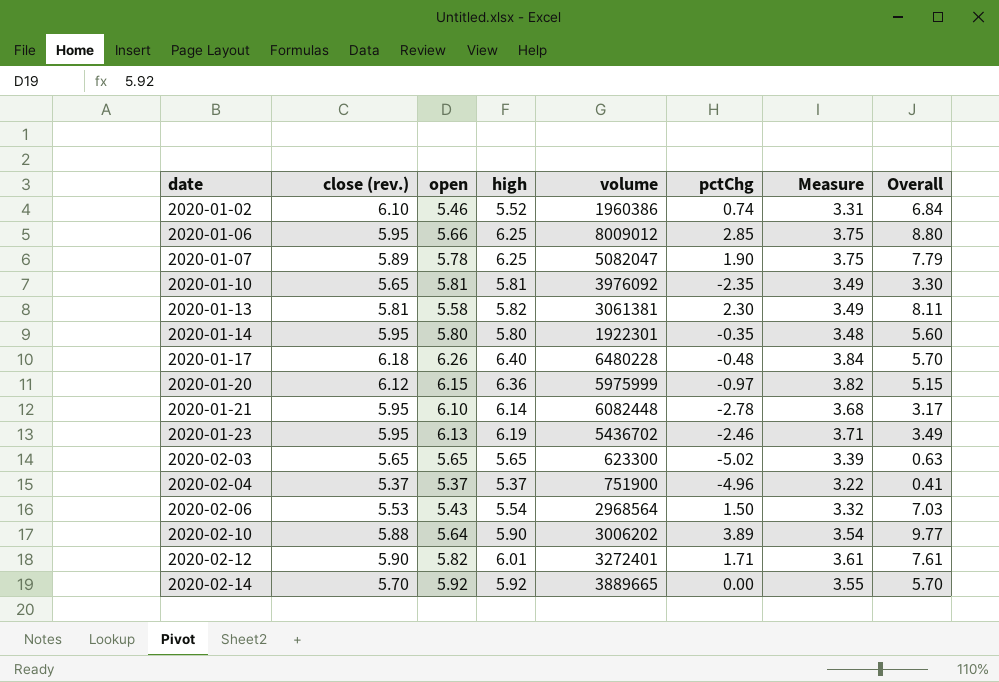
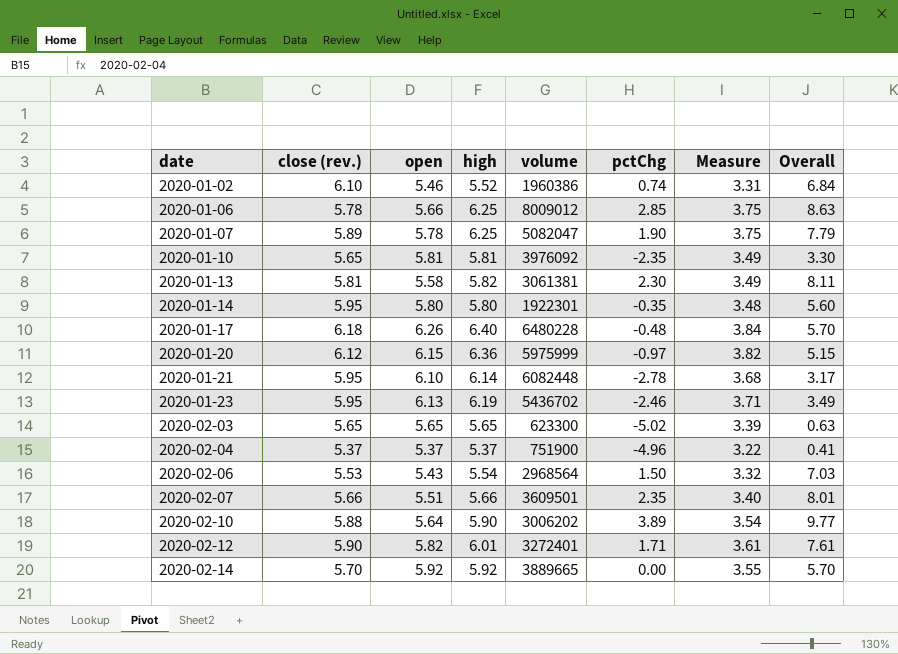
2020-01-06 | close (rev.): 5.95 -> 5.78
2020-01-06 | Overall: 8.80 -> 8.63
row 2020-02-07: none -> 5.66 | 5.51 | 5.66 | 3609501 | 2.35 | 3.40 | 8.01

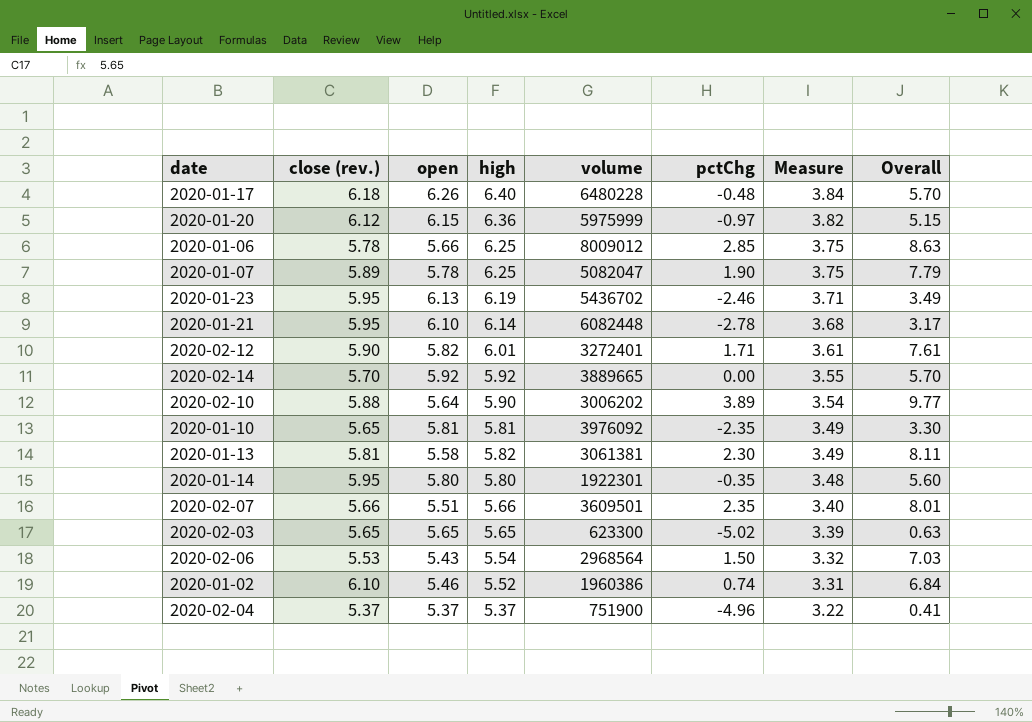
row order: date ascending -> Measure descending

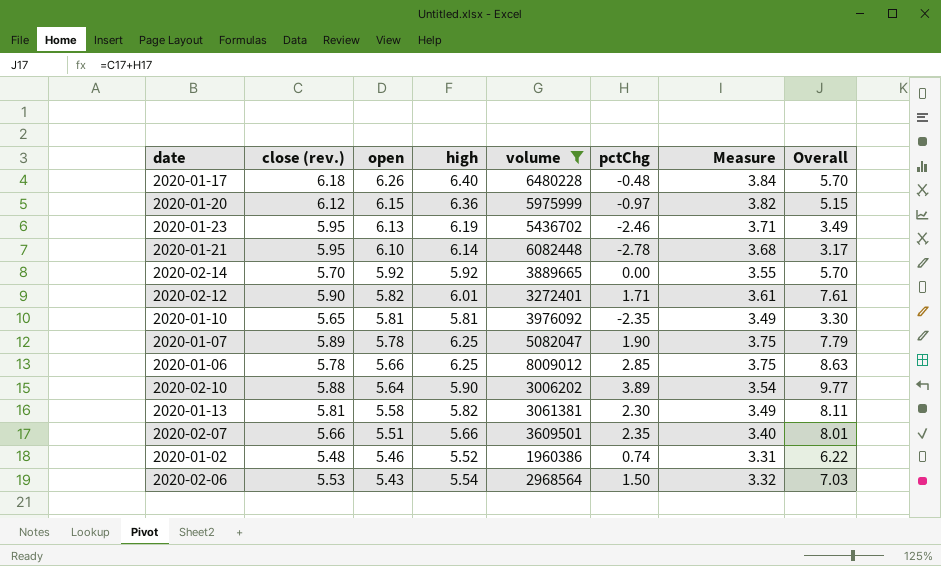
filter: none -> volume >= 1960386
row order: Measure descending -> open descending
2020-01-02 | close (rev.): 6.10 -> 5.48
2020-01-02 | Overall: 6.84 -> 6.22

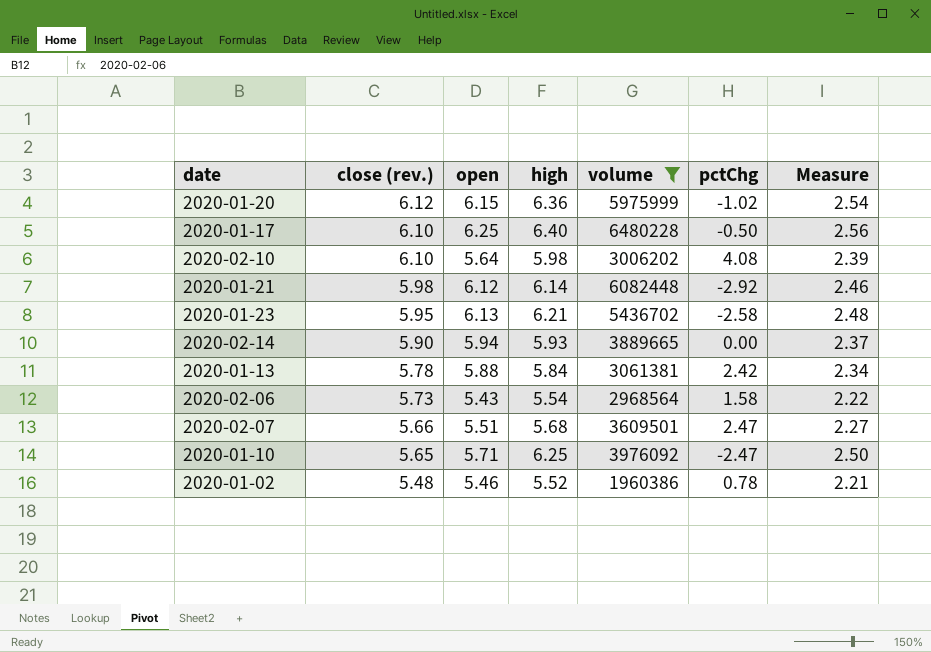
row order: open descending -> close (rev.) descending
column Overall | formula: [close (rev.)] + [pctChg] -> none
column Measure | formula: [high] * 0.6 -> [high] * 0.4
row 2020-02-12: 5.90 | 5.82 | 6.01 | 3272401 | 1.71 | 3.61 | 7.61 -> none
row 2020-01-07: 5.89 | 5.78 | 6.25 | 5082047 | 1.90 | 3.75 | 7.79 -> none
row 2020-01-06: 5.78 | 5.66 | 6.25 | 8009012 | 2.85 | 3.75 | 8.63 -> none
2020-01-20 | pctChg: -0.97 -> -1.02
2020-01-17 | close (rev.): 6.18 -> 6.10
2020-01-17 | open: 6.26 -> 6.25
2020-01-17 | pctChg: -0.48 -> -0.50
2020-02-10 | close (rev.): 5.88 -> 6.10
2020-02-10 | high: 5.90 -> 5.98
2020-02-10 | pctChg: 3.89 -> 4.08
2020-01-21 | close (rev.): 5.95 -> 5.98
2020-01-21 | open: 6.10 -> 6.12
2020-01-21 | pctChg: -2.78 -> -2.92
2020-01-23 | high: 6.19 -> 6.21
2020-01-23 | pctChg: -2.46 -> -2.58
2020-02-14 | close (rev.): 5.70 -> 5.90
2020-02-14 | open: 5.92 -> 5.94
2020-02-14 | high: 5.92 -> 5.93
2020-01-13 | close (rev.): 5.81 -> 5.78
2020-01-13 | open: 5.58 -> 5.88
2020-01-13 | high: 5.82 -> 5.84
2020-01-13 | pctChg: 2.30 -> 2.42
2020-02-06 | close (rev.): 5.53 -> 5.73
2020-02-06 | pctChg: 1.50 -> 1.58
2020-02-07 | high: 5.66 -> 5.68
2020-02-07 | pctChg: 2.35 -> 2.47
2020-01-10 | open: 5.81 -> 5.71
2020-01-10 | high: 5.81 -> 6.25
2020-01-10 | pctChg: -2.35 -> -2.47
2020-01-02 | pctChg: 0.74 -> 0.78

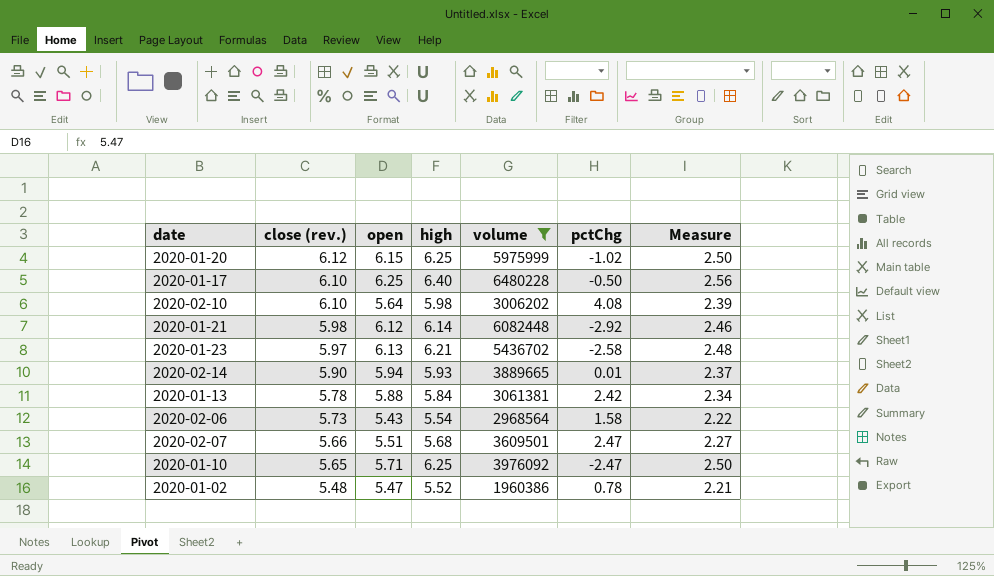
2020-01-20 | high: 6.36 -> 6.25
2020-01-20 | Measure: 2.54 -> 2.50
2020-01-23 | close (rev.): 5.95 -> 5.97
2020-02-14 | pctChg: 0.00 -> 0.01
2020-01-02 | open: 5.46 -> 5.47

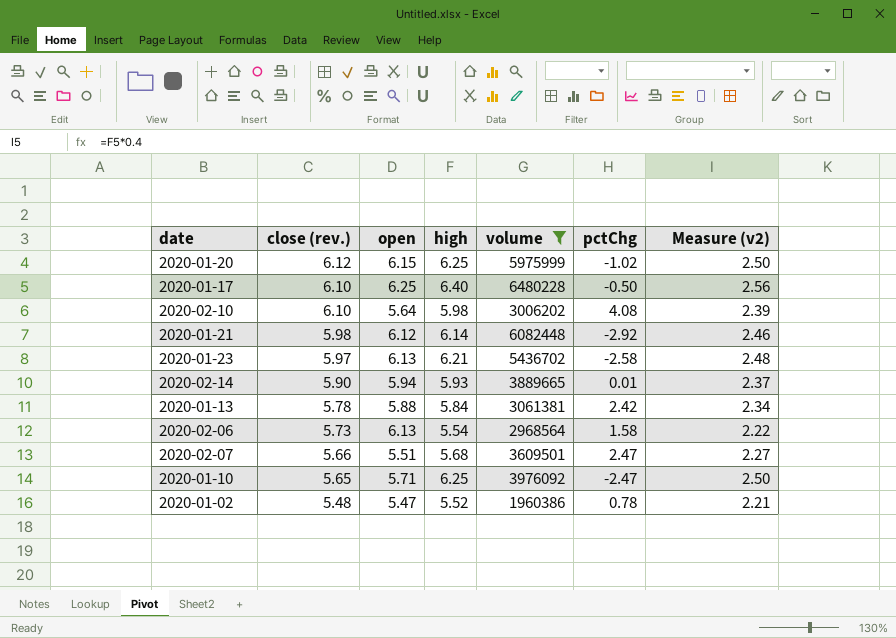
column name: Measure -> Measure (v2)
2020-02-06 | open: 5.43 -> 6.13

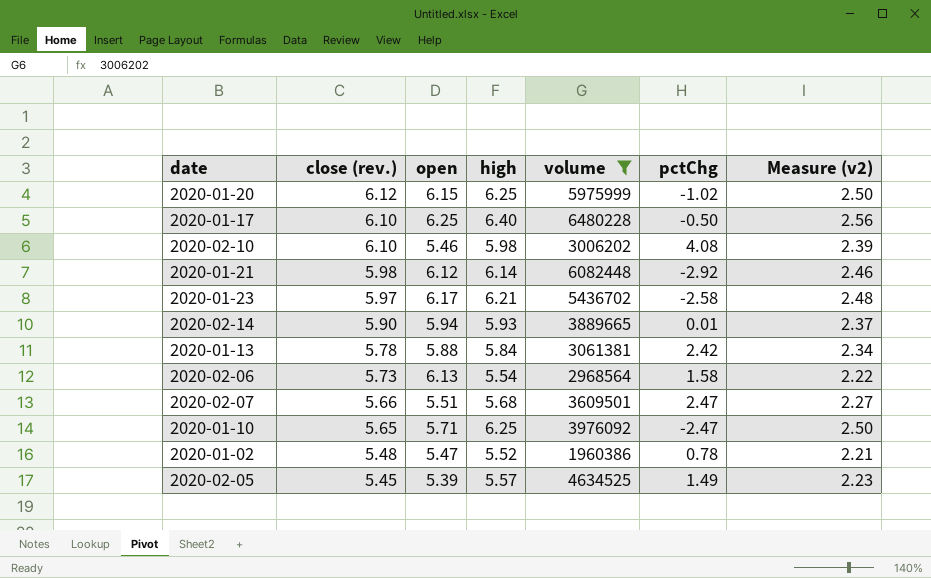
2020-02-10 | open: 5.64 -> 5.46
2020-01-23 | open: 6.13 -> 6.17
row 2020-02-05: none -> 5.45 | 5.39 | 5.57 | 4634525 | 1.49 | 2.23

